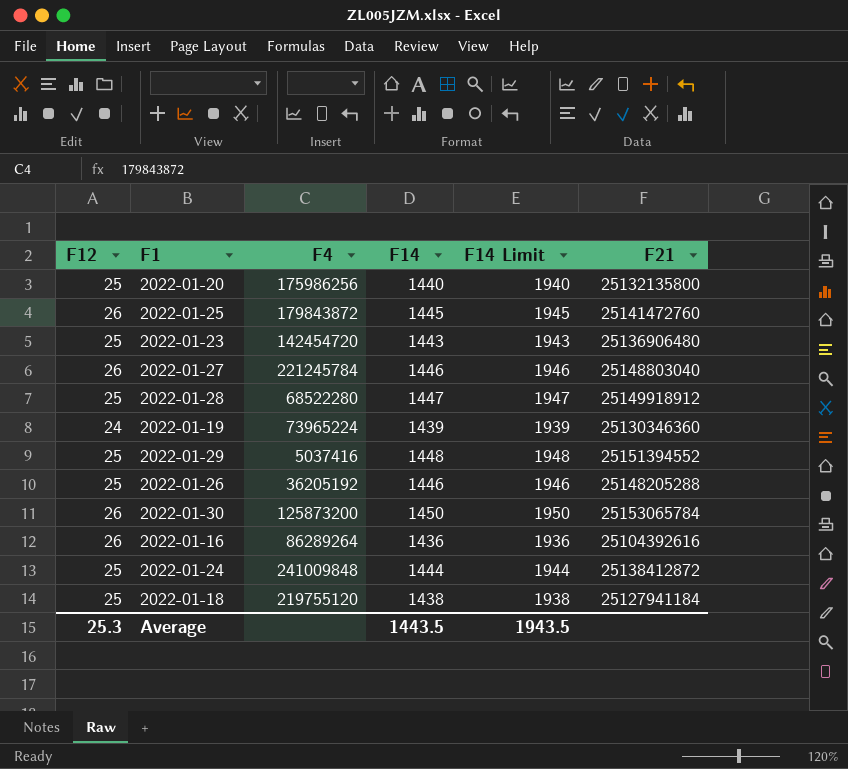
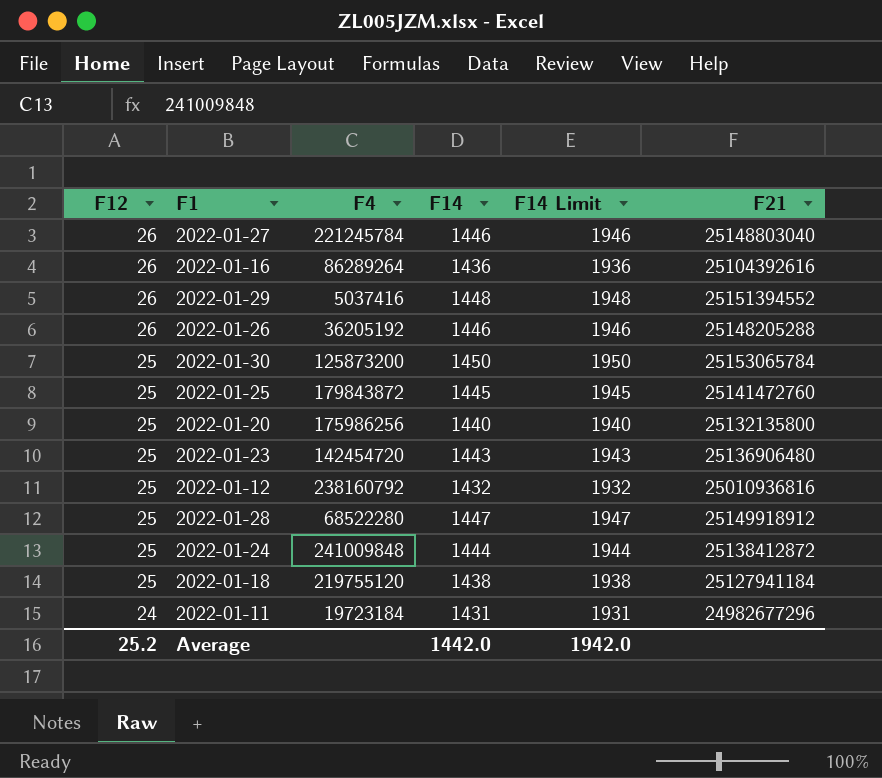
row order: none -> F12 descending
row 2022-01-19: 24 | 73965224 | 1439 | 1939 | 25130346360 -> none
2022-01-29 | F12: 25 -> 26
2022-01-26 | F12: 25 -> 26
2022-01-30 | F12: 26 -> 25
2022-01-25 | F12: 26 -> 25
row 2022-01-12: none -> 25 | 238160792 | 1432 | 1932 | 25010936816
row 2022-01-11: none -> 24 | 19723184 | 1431 | 1931 | 24982677296
Average | F12: 25.3 -> 25.2
Average | F14: 1443.5 -> 1442.0
Average | F14 Limit: 1943.5 -> 1942.0

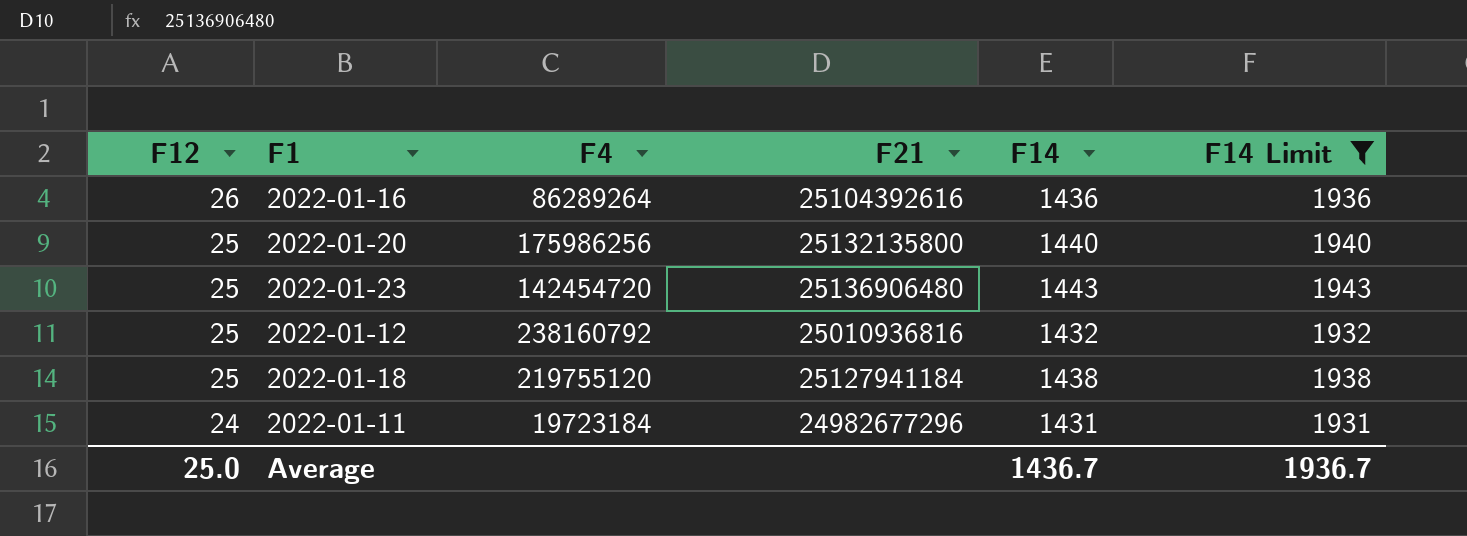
filter: none -> F14 Limit <= 1943
column F21 | position: 6 -> 4
Average | F12: 25.2 -> 25.0
Average | F14: 1442.0 -> 1436.7
Average | F14 Limit: 1942.0 -> 1936.7

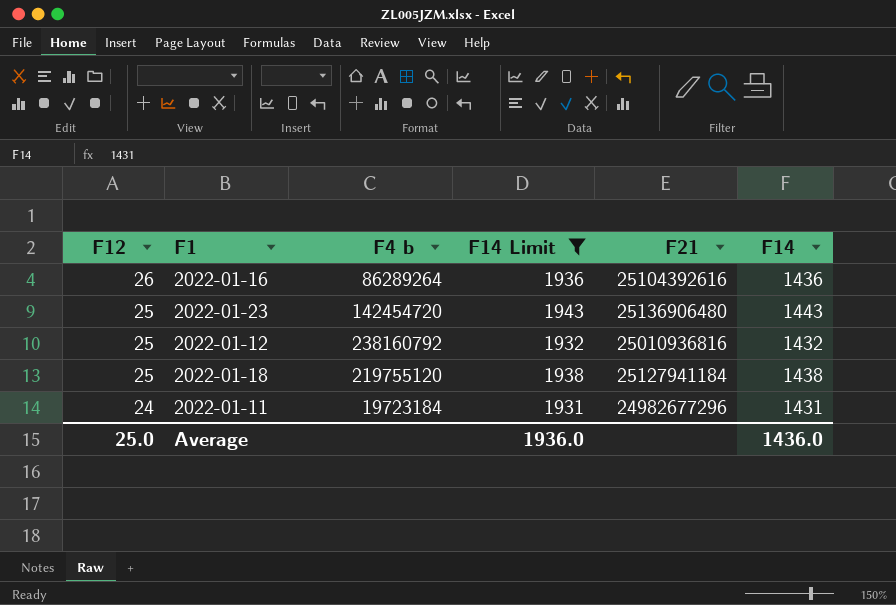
column name: F4 -> F4 b
column F14 Limit | position: 6 -> 4
row 2022-01-20: 25 | 175986256 | 25132135800 | 1440 | 1940 -> none
Average | F14 Limit: 1936.7 -> 1936.0
Average | F14: 1436.7 -> 1436.0

